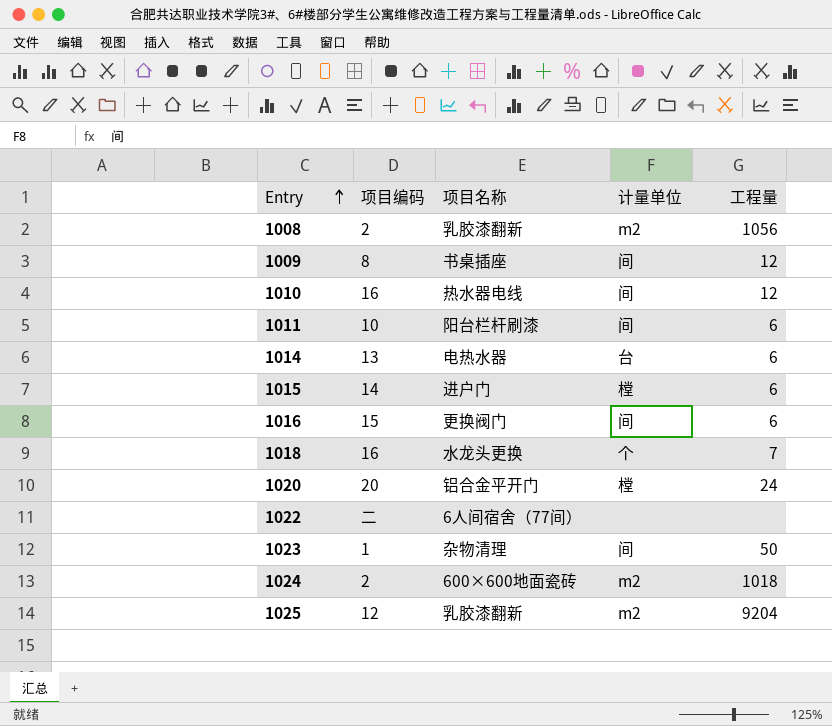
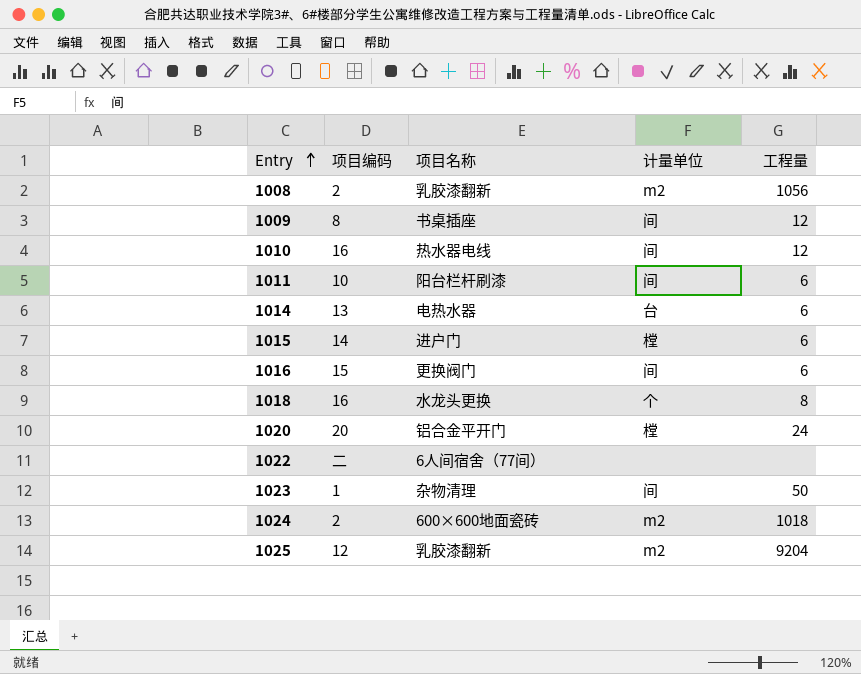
1018 | 工程量: 7 -> 8

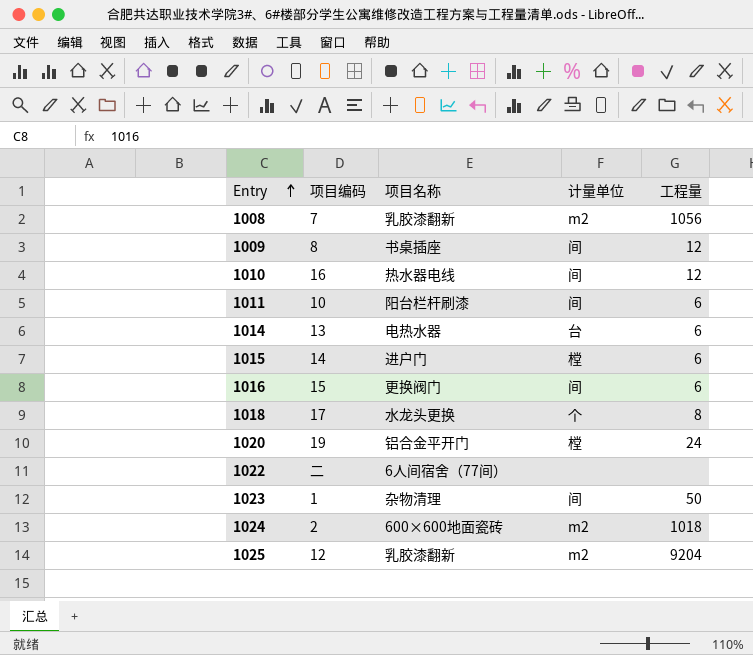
1008 | 项目编码: 2 -> 7
1018 | 项目编码: 16 -> 17
1020 | 项目编码: 20 -> 19

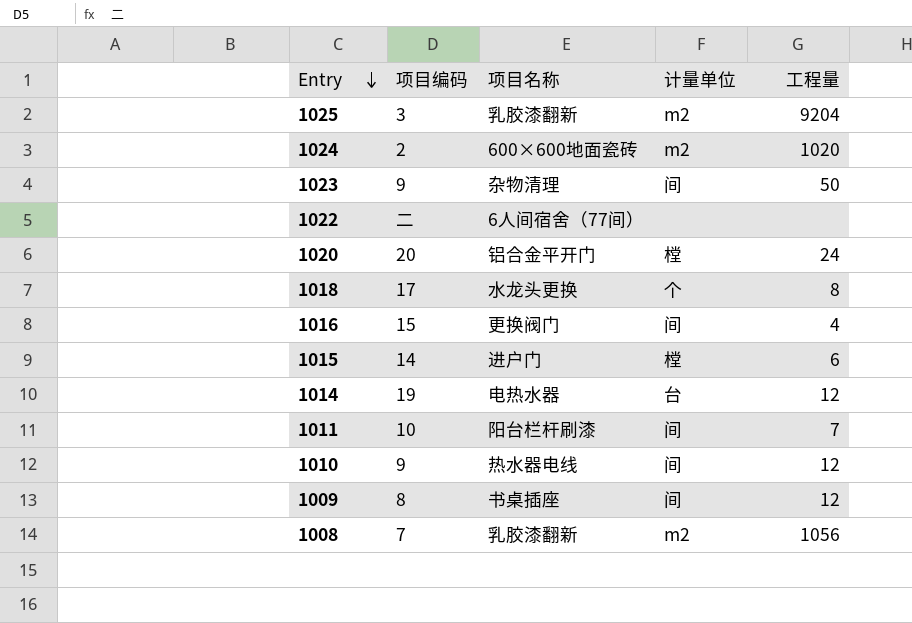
row order: Entry ascending -> Entry descending
1025 | 项目编码: 12 -> 3
1024 | 工程量: 1018 -> 1020
1023 | 项目编码: 1 -> 9
1020 | 项目编码: 19 -> 20
1016 | 工程量: 6 -> 4
1014 | 项目编码: 13 -> 19
1014 | 工程量: 6 -> 12
1011 | 工程量: 6 -> 7
1010 | 项目编码: 16 -> 9

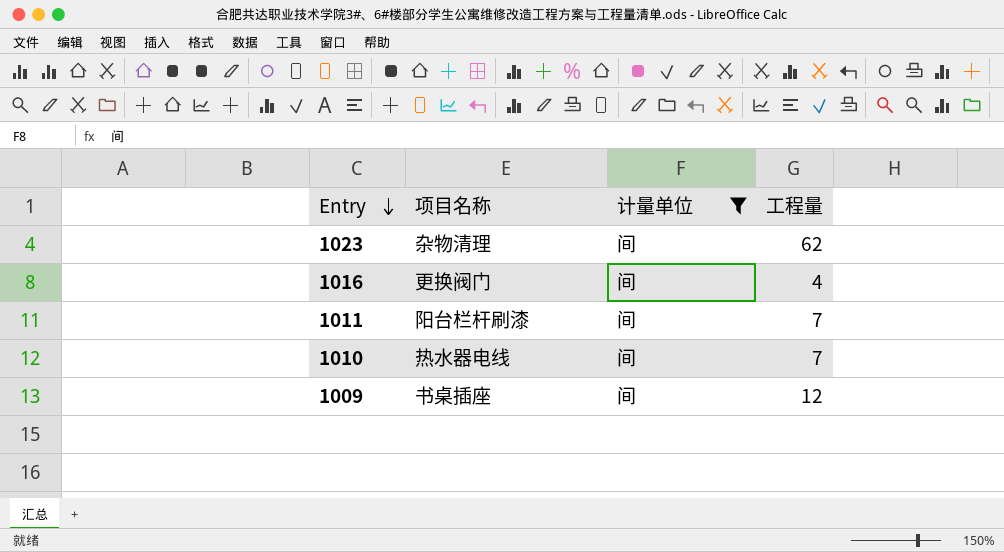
filter: none -> 计量单位 = 间
column 项目编码 | position: 2 -> none
1023 | 工程量: 50 -> 62
1010 | 工程量: 12 -> 7

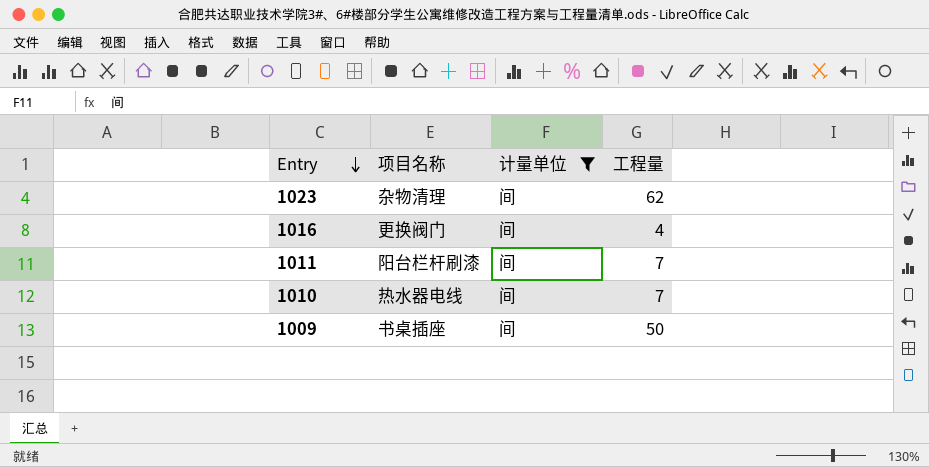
1009 | 工程量: 12 -> 50

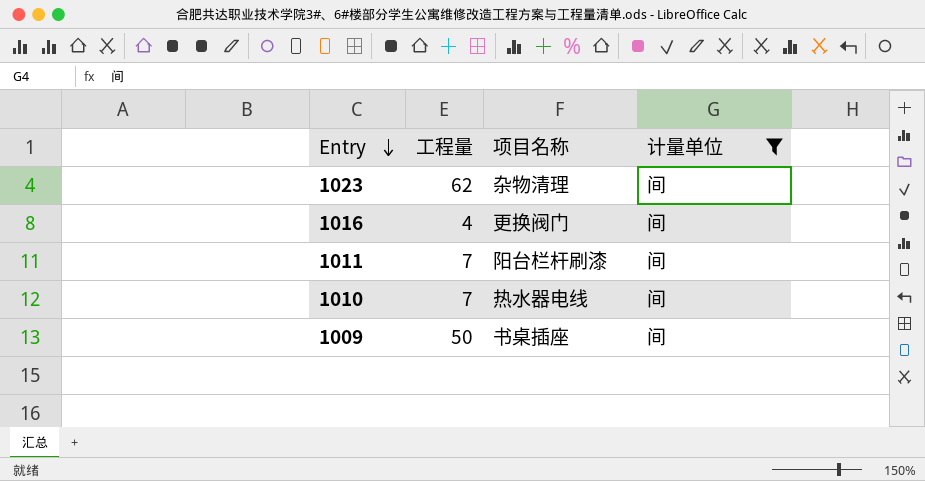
column 工程量 | position: 4 -> 2

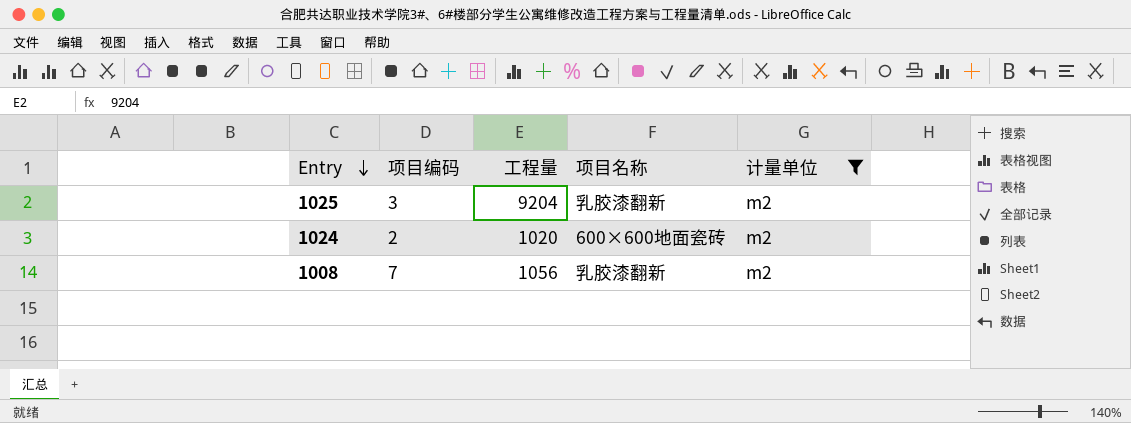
filter: 计量单位 = 间 -> 计量单位 = m2
column 项目编码 | position: none -> 2

